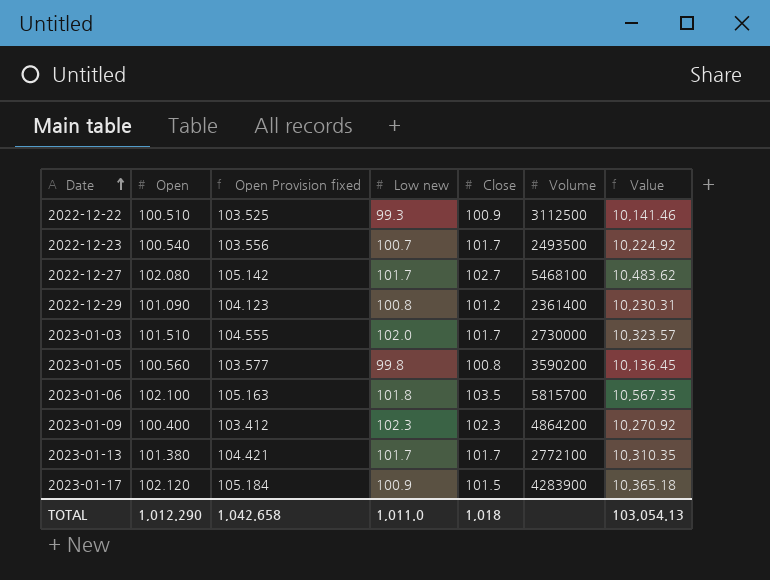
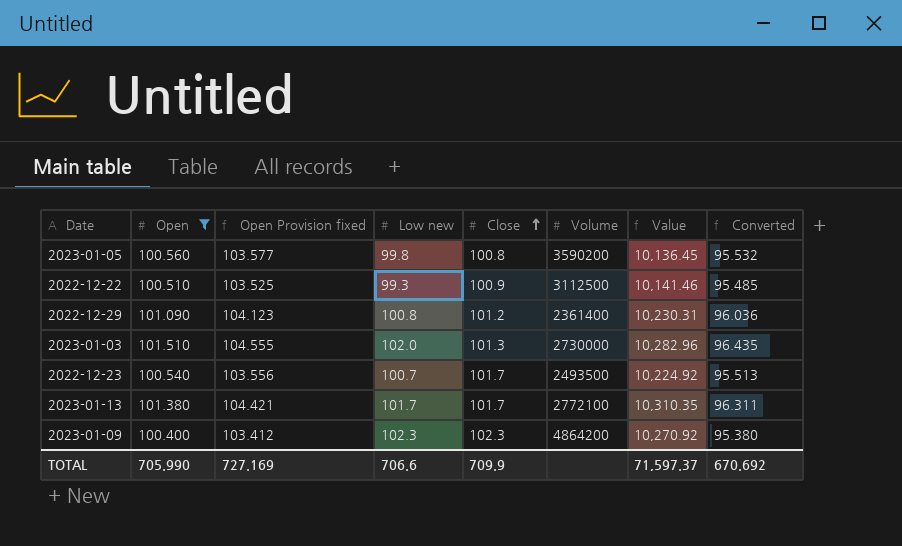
filter: none -> Open <= 101.510
row order: Date ascending -> Close ascending
column Converted | formula: none -> [Open] * 0.95
2023-01-03 | Close: 101.7 -> 101.3
2023-01-03 | Value: 10,323.57 -> 10,282.96
TOTAL | Open: 1,012.290 -> 705.990
TOTAL | Open Provision fixed: 1,042.658 -> 727.169
TOTAL | Low new: 1,011.0 -> 706.6
TOTAL | Close: 1,018 -> 709.9
TOTAL | Value: 103,054.13 -> 71,597.37

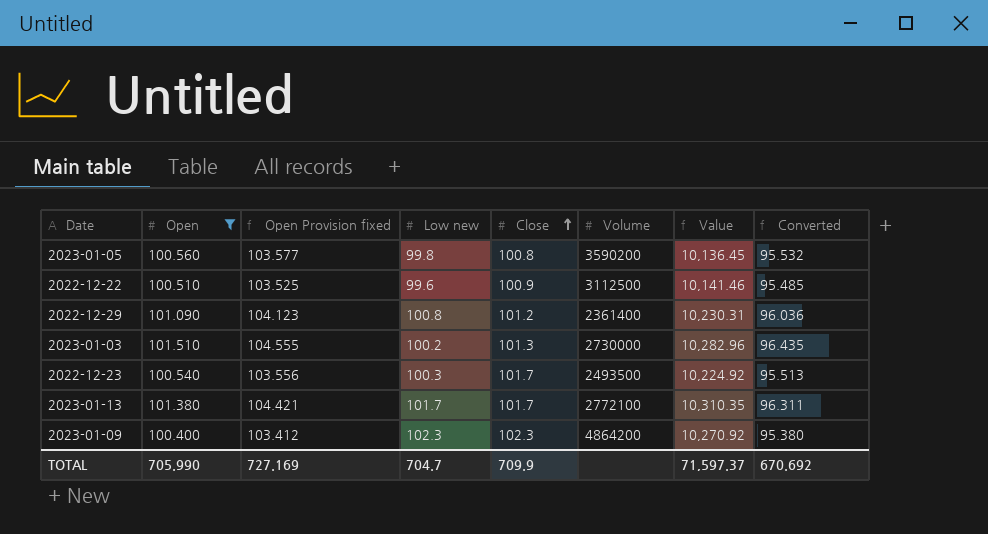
2022-12-22 | Low new: 99.3 -> 99.6
2023-01-03 | Low new: 102.0 -> 100.2
2022-12-23 | Low new: 100.7 -> 100.3
TOTAL | Low new: 706.6 -> 704.7

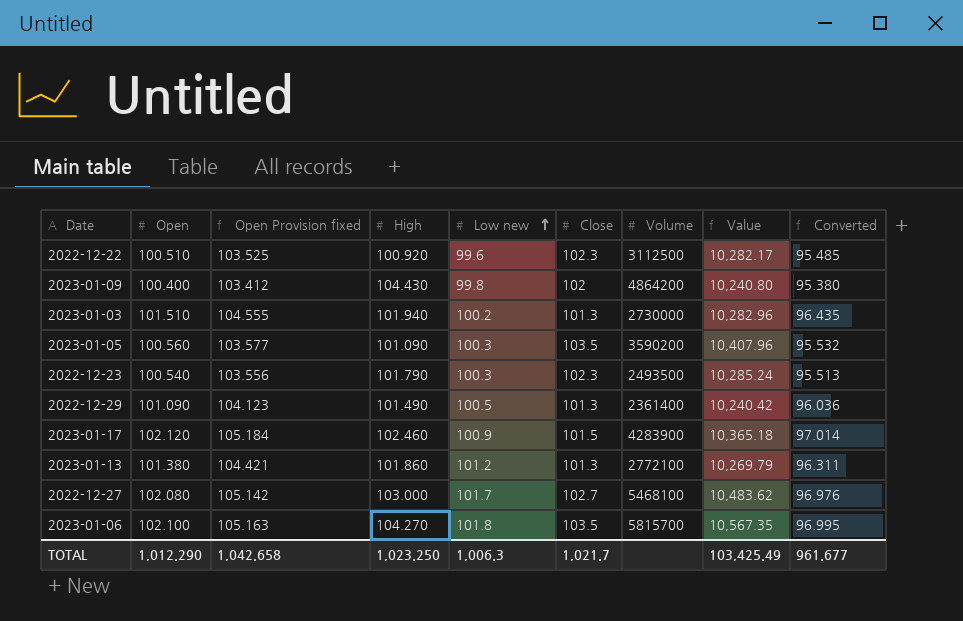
filter: Open <= 101.510 -> none
row order: Close ascending -> Low new ascending
column High | position: none -> 4
2022-12-22 | Close: 100.9 -> 102.3
2022-12-22 | Value: 10,141.46 -> 10,282.17
2023-01-09 | Low new: 102.3 -> 99.8
2023-01-09 | Close: 102.3 -> 102
2023-01-09 | Value: 10,270.92 -> 10,240.80
2023-01-05 | Low new: 99.8 -> 100.3
2023-01-05 | Close: 100.8 -> 103.5
2023-01-05 | Value: 10,136.45 -> 10,407.96
2022-12-23 | Close: 101.7 -> 102.3
2022-12-23 | Value: 10,224.92 -> 10,285.24
2022-12-29 | Low new: 100.8 -> 100.5
2022-12-29 | Close: 101.2 -> 101.3
2022-12-29 | Value: 10,230.31 -> 10,240.42
2023-01-13 | Low new: 101.7 -> 101.2
2023-01-13 | Close: 101.7 -> 101.3
2023-01-13 | Value: 10,310.35 -> 10,269.79
TOTAL | Open: 705.990 -> 1,012.290
TOTAL | Open Provision fixed: 727.169 -> 1,042.658
TOTAL | Low new: 704.7 -> 1,006.3
TOTAL | Close: 709.9 -> 1,021.7
TOTAL | Value: 71,597.37 -> 103,425.49
TOTAL | Converted: 670.692 -> 961.677

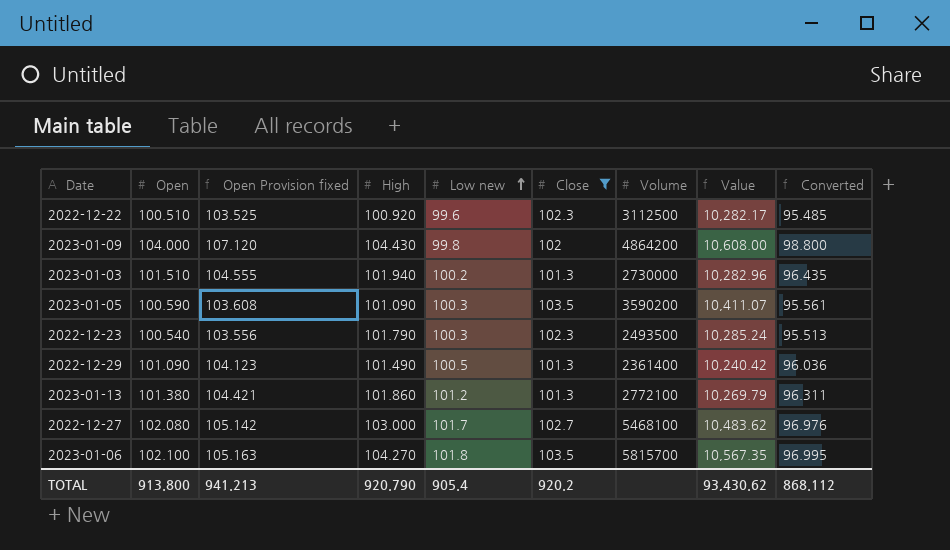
filter: none -> Close != 101.5
2023-01-09 | Open: 100.400 -> 104.000
2023-01-09 | Open Provision fixed: 103.412 -> 107.120
2023-01-09 | Value: 10,240.80 -> 10,608.00
2023-01-09 | Converted: 95.380 -> 98.800
2023-01-05 | Open: 100.560 -> 100.590
2023-01-05 | Open Provision fixed: 103.577 -> 103.608
2023-01-05 | Value: 10,407.96 -> 10,411.07
2023-01-05 | Converted: 95.532 -> 95.561
TOTAL | Open: 1,012.290 -> 913.800
TOTAL | Open Provision fixed: 1,042.658 -> 941.213
TOTAL | High: 1,023.250 -> 920.790
TOTAL | Low new: 1,006.3 -> 905.4
TOTAL | Close: 1,021.7 -> 920.2
TOTAL | Value: 103,425.49 -> 93,430.62
TOTAL | Converted: 961.677 -> 868.112

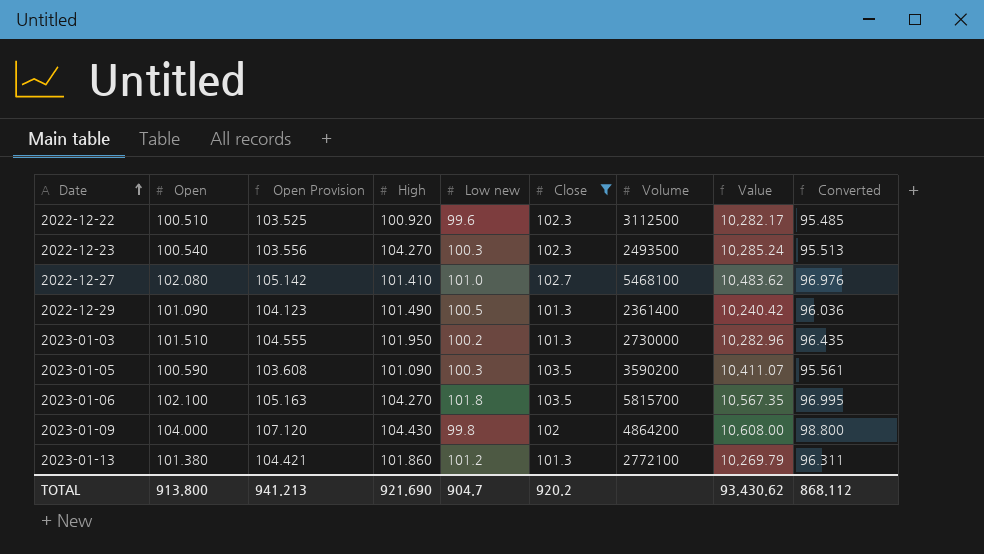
row order: Low new ascending -> Date ascending
column name: Open Provision fixed -> Open Provision
2022-12-23 | High: 101.790 -> 104.270
2022-12-27 | High: 103.000 -> 101.410
2022-12-27 | Low new: 101.7 -> 101.0
2023-01-03 | High: 101.940 -> 101.950
TOTAL | High: 920.790 -> 921.690
TOTAL | Low new: 905.4 -> 904.7

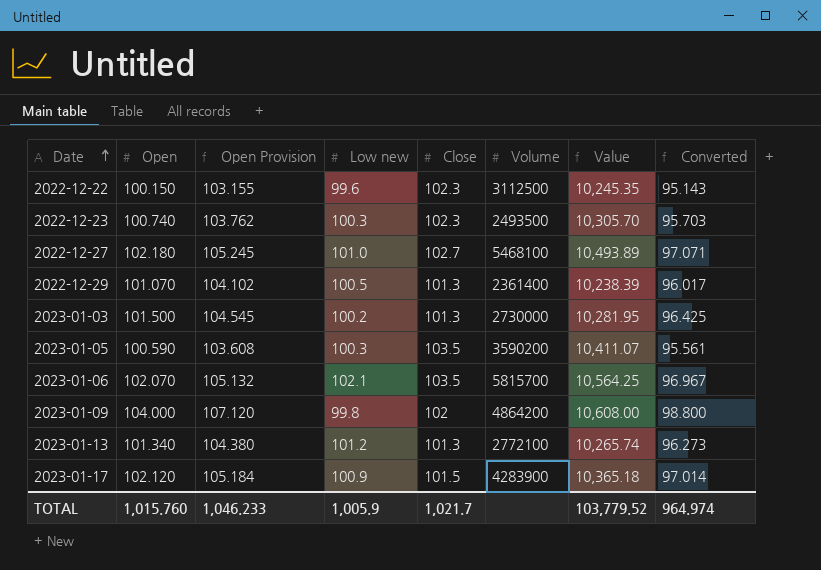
filter: Close != 101.5 -> none
column High | position: 4 -> none
2022-12-22 | Open: 100.510 -> 100.150
2022-12-22 | Open Provision: 103.525 -> 103.155
2022-12-22 | Value: 10,282.17 -> 10,245.35
2022-12-22 | Converted: 95.485 -> 95.143
2022-12-23 | Open: 100.540 -> 100.740
2022-12-23 | Open Provision: 103.556 -> 103.762
2022-12-23 | Value: 10,285.24 -> 10,305.70
2022-12-23 | Converted: 95.513 -> 95.703
2022-12-27 | Open: 102.080 -> 102.180
2022-12-27 | Open Provision: 105.142 -> 105.245
2022-12-27 | Value: 10,483.62 -> 10,493.89
2022-12-27 | Converted: 96.976 -> 97.071
2022-12-29 | Open: 101.090 -> 101.070
2022-12-29 | Open Provision: 104.123 -> 104.102
2022-12-29 | Value: 10,240.42 -> 10,238.39
2022-12-29 | Converted: 96.036 -> 96.017
2023-01-03 | Open: 101.510 -> 101.500
2023-01-03 | Open Provision: 104.555 -> 104.545
2023-01-03 | Value: 10,282.96 -> 10,281.95
2023-01-03 | Converted: 96.435 -> 96.425
2023-01-06 | Open: 102.100 -> 102.070
2023-01-06 | Open Provision: 105.163 -> 105.132
2023-01-06 | Low new: 101.8 -> 102.1
2023-01-06 | Value: 10,567.35 -> 10,564.25
2023-01-06 | Converted: 96.995 -> 96.967
2023-01-13 | Open: 101.380 -> 101.340
2023-01-13 | Open Provision: 104.421 -> 104.380
2023-01-13 | Value: 10,269.79 -> 10,265.74
2023-01-13 | Converted: 96.311 -> 96.273
TOTAL | Open: 913.800 -> 1,015.760
TOTAL | Open Provision: 941.213 -> 1,046.233
TOTAL | Low new: 904.7 -> 1,005.9
TOTAL | Close: 920.2 -> 1,021.7
TOTAL | Value: 93,430.62 -> 103,779.52
TOTAL | Converted: 868.112 -> 964.974

